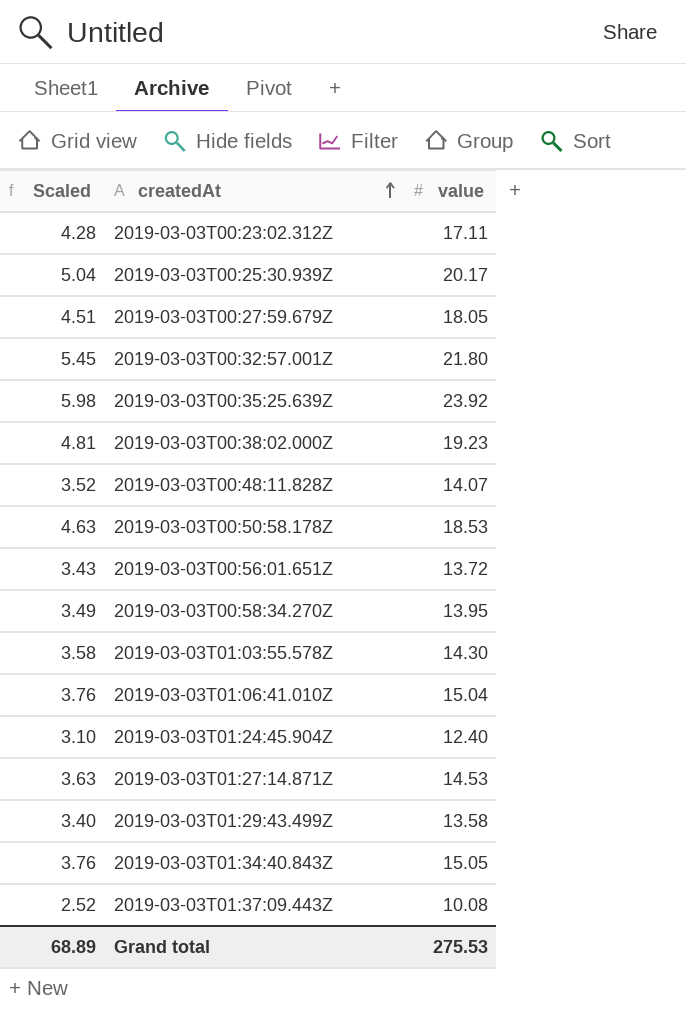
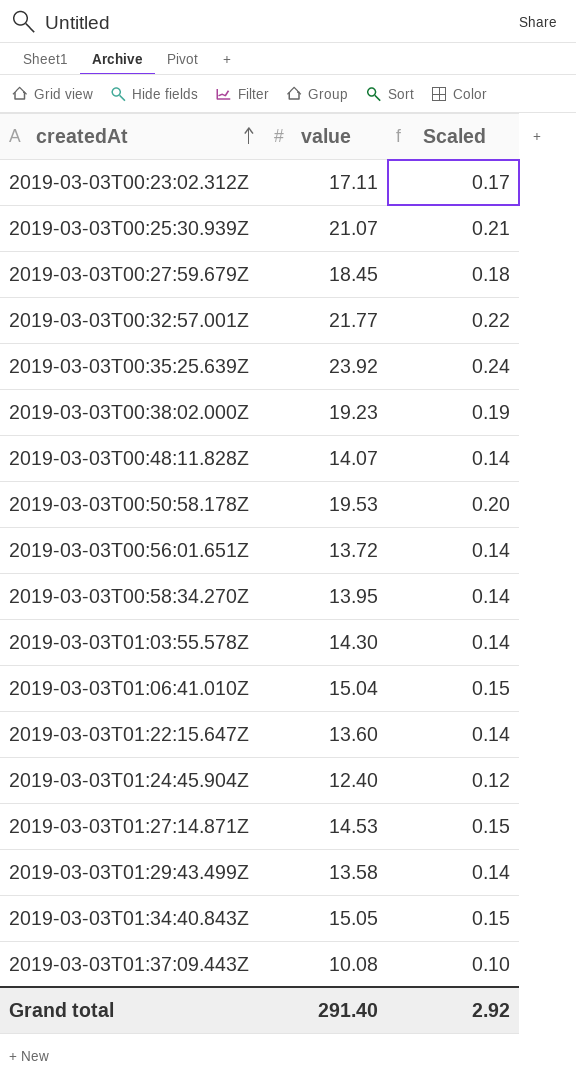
column Scaled | formula: [value] * 0.25 -> [value] * 0.01
column Scaled | position: 1 -> 3
2019-03-03T00:25:30.939Z | value: 20.17 -> 21.07
2019-03-03T00:27:59.679Z | value: 18.05 -> 18.45
2019-03-03T00:32:57.001Z | value: 21.80 -> 21.77
2019-03-03T00:50:58.178Z | value: 18.53 -> 19.53
row 2019-03-03T01:22:15.647Z: none -> 13.60 | 0.14
Grand total | value: 275.53 -> 291.40
Grand total | Scaled: 68.89 -> 2.92

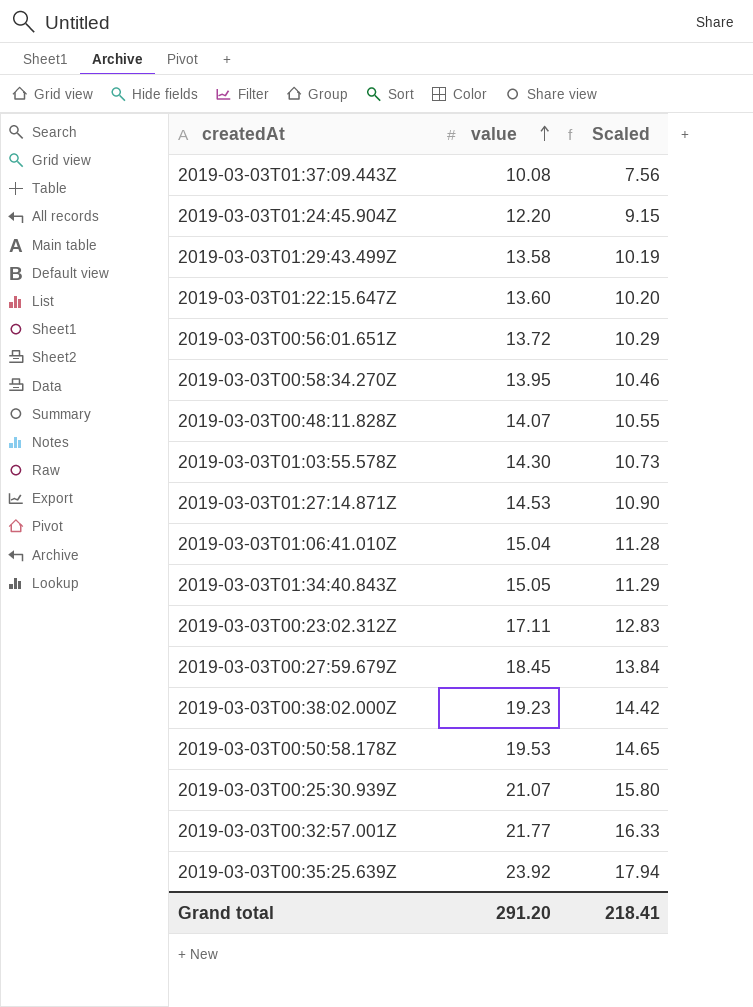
row order: createdAt ascending -> value ascending
column Scaled | formula: [value] * 0.01 -> [value] * 0.75
2019-03-03T01:24:45.904Z | value: 12.40 -> 12.20
Grand total | value: 291.40 -> 291.20
Grand total | Scaled: 2.92 -> 218.41

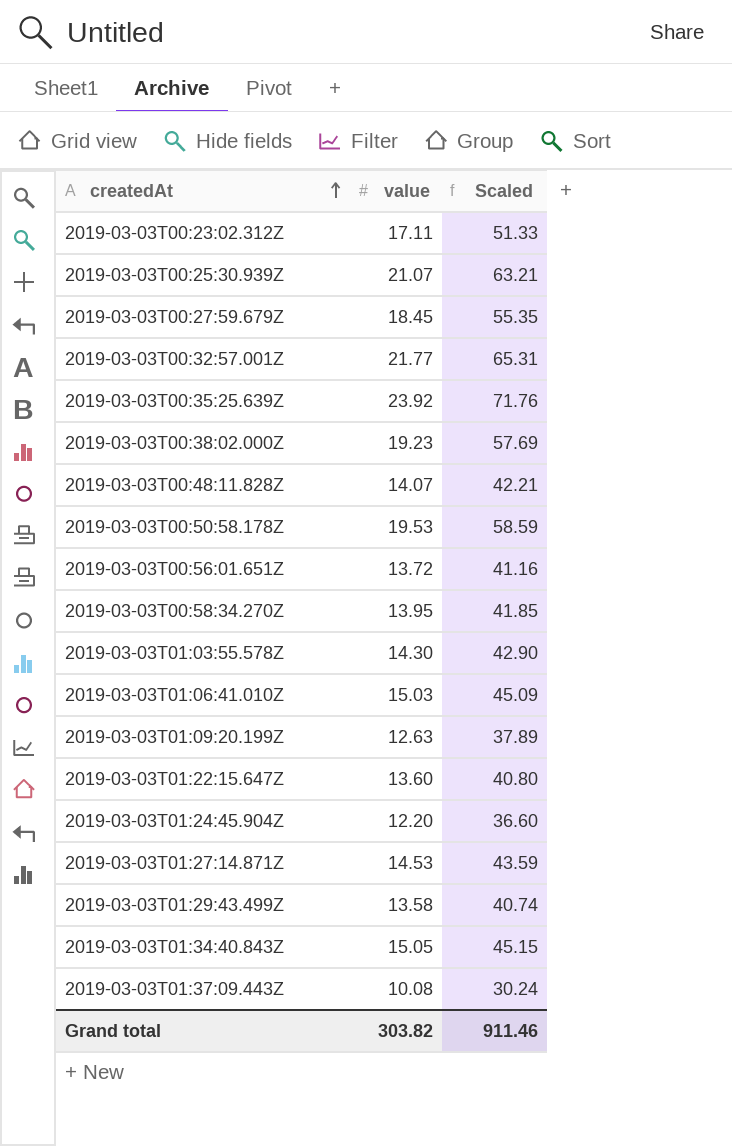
row order: value ascending -> createdAt ascending
column Scaled | formula: [value] * 0.75 -> [value] * 3
2019-03-03T01:06:41.010Z | value: 15.04 -> 15.03
row 2019-03-03T01:09:20.199Z: none -> 12.63 | 37.89
Grand total | value: 291.20 -> 303.82
Grand total | Scaled: 218.41 -> 911.46

